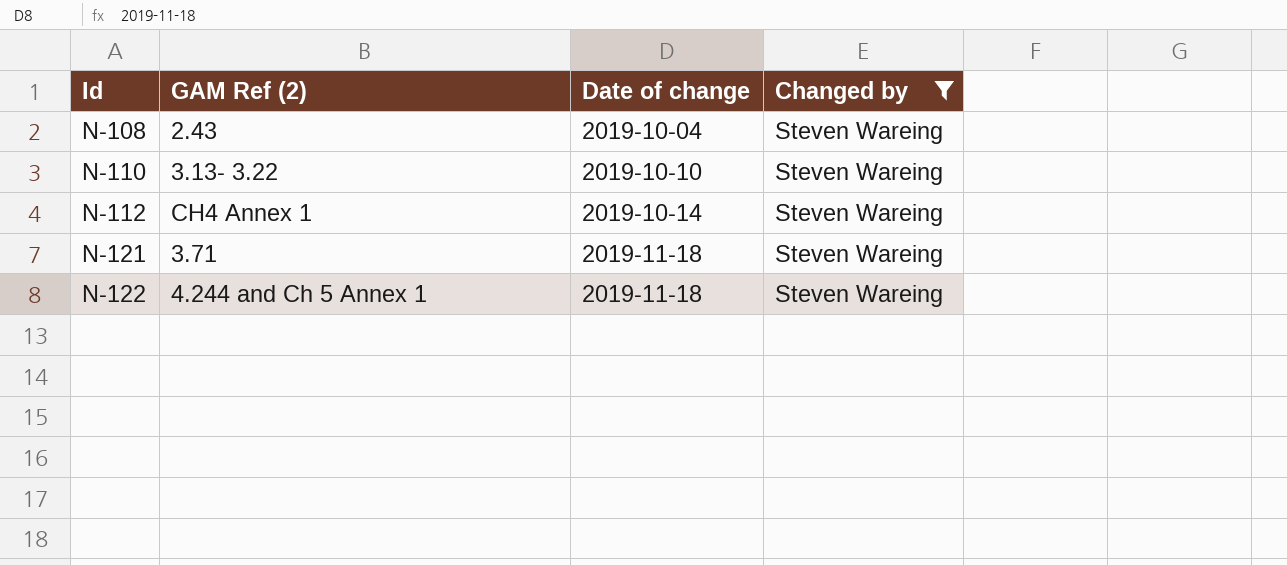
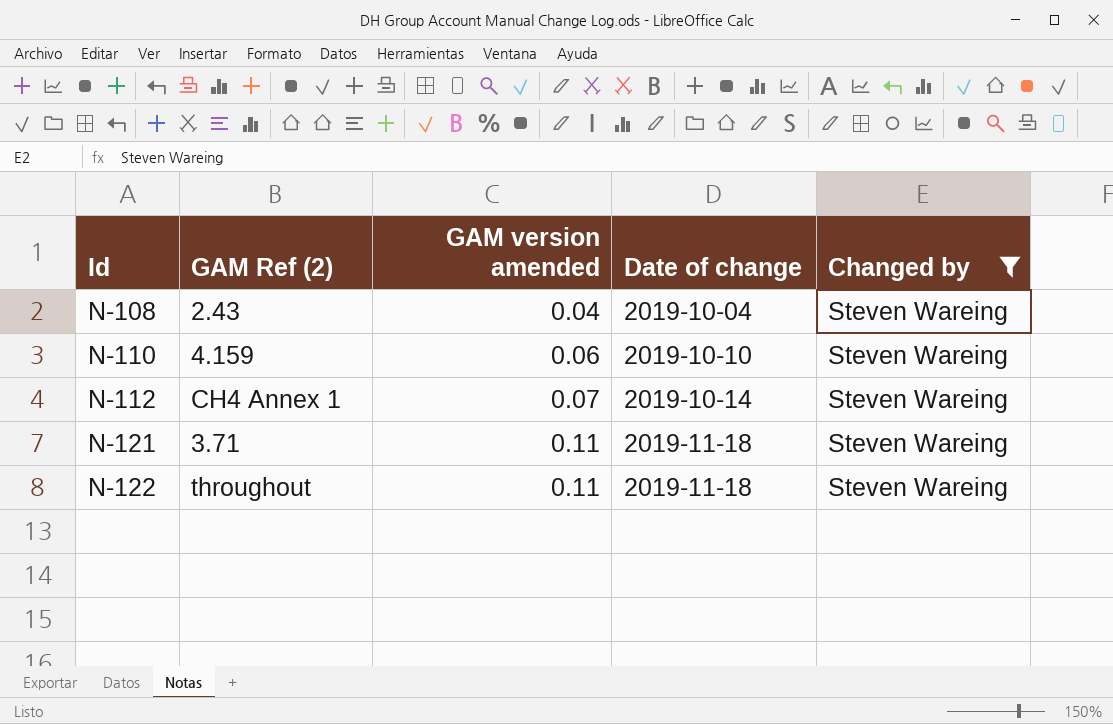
column GAM version amended | position: none -> 3
N-110 | GAM Ref (2): 3.13- 3.22 -> 4.159
N-122 | GAM Ref (2): 4.244 and Ch 5 Annex 1 -> throughout

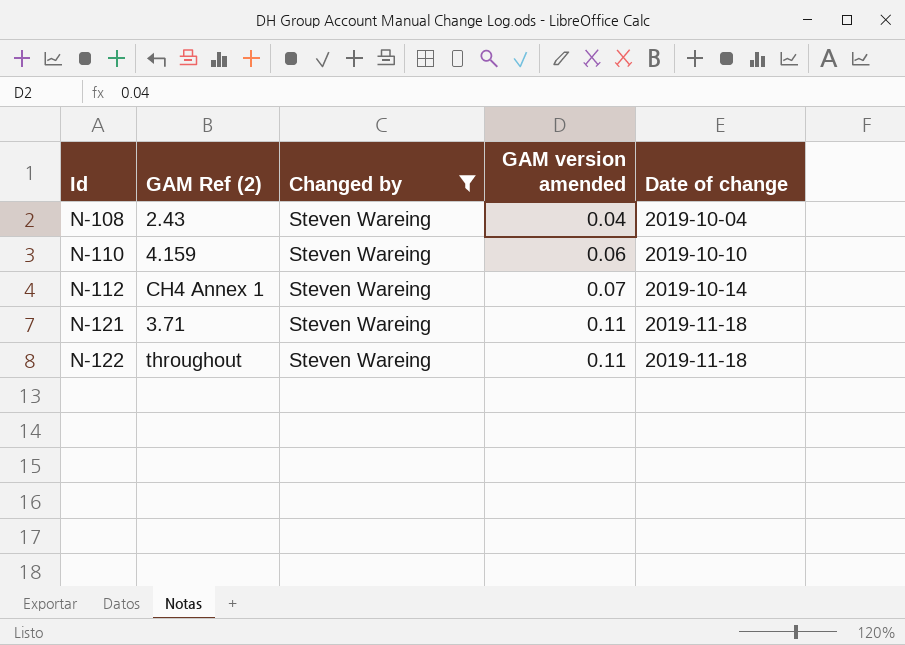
column Changed by | position: 5 -> 3

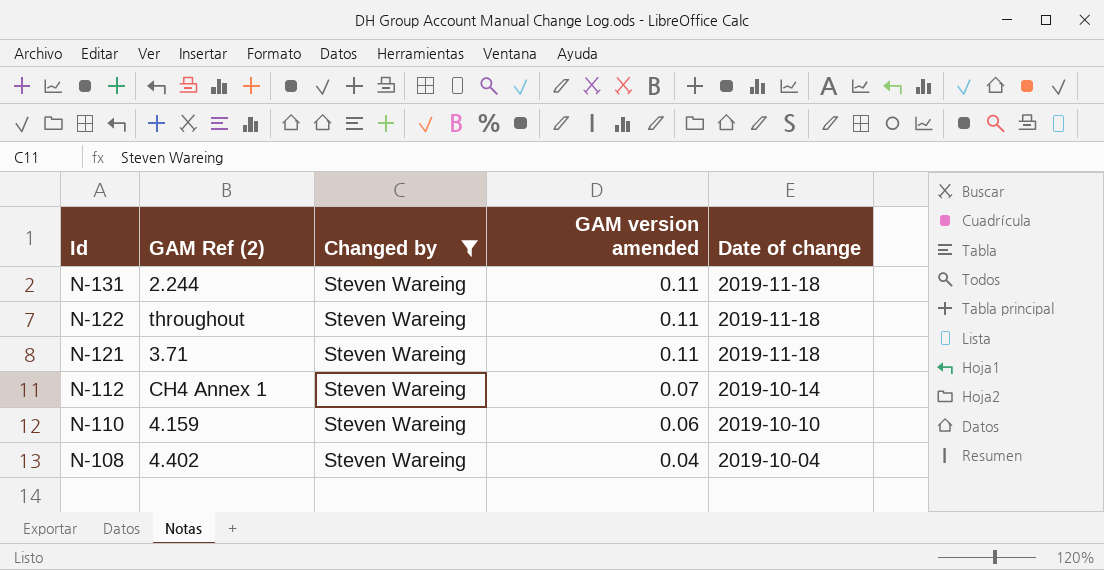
row order: Id ascending -> Id descending
row N-131: none -> 2.244 | Steven Wareing | 0.11 | 2019-11-18
N-108 | GAM Ref (2): 2.43 -> 4.402

